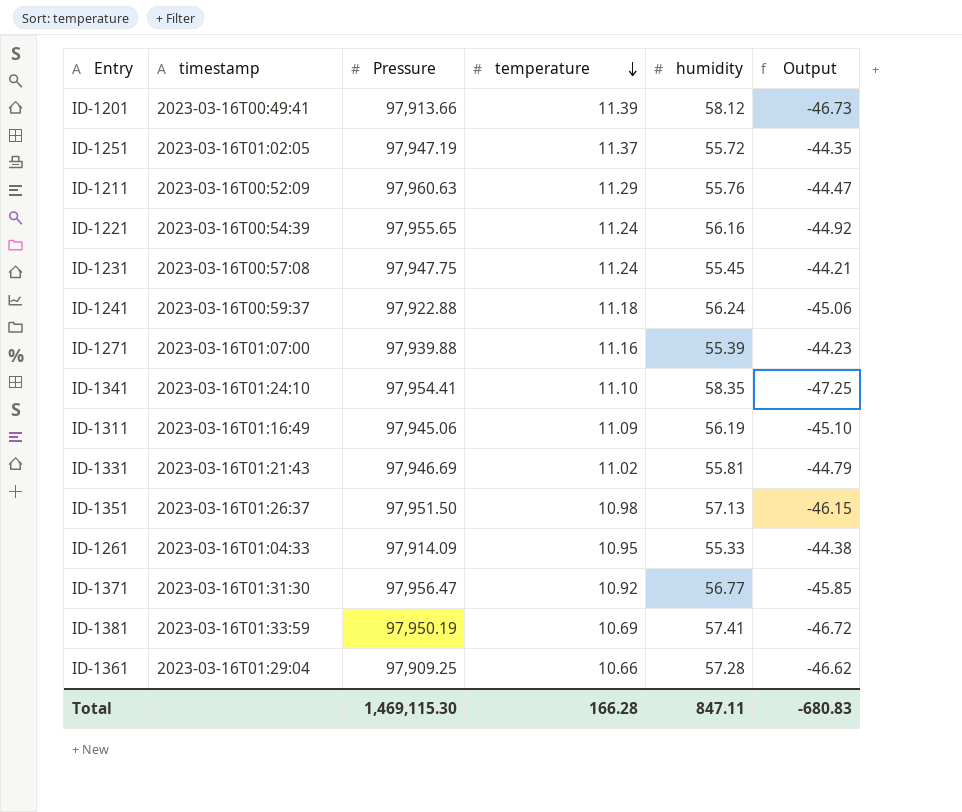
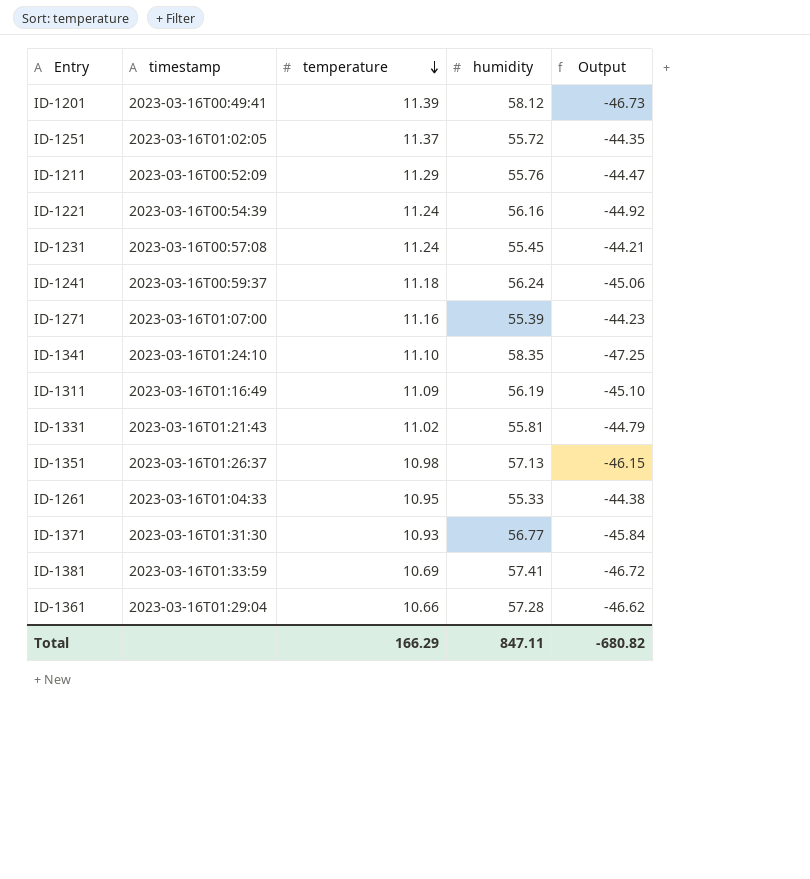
column Pressure | position: 3 -> none
ID-1371 | temperature: 10.92 -> 10.93
ID-1371 | Output: -45.85 -> -45.84
Total | temperature: 166.28 -> 166.29
Total | Output: -680.83 -> -680.82

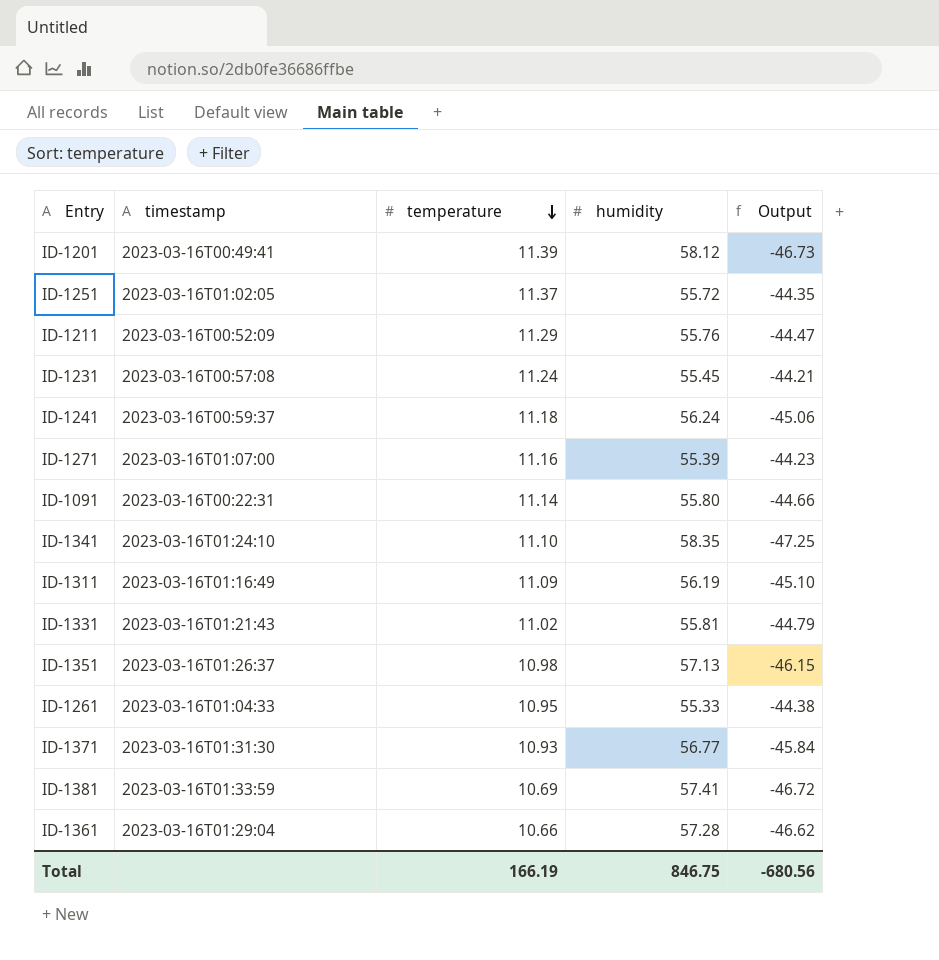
row ID-1221: 2023-03-16T00:54:39 | 11.24 | 56.16 | -44.92 -> none
row ID-1091: none -> 2023-03-16T00:22:31 | 11.14 | 55.80 | -44.66
Total | temperature: 166.29 -> 166.19
Total | humidity: 847.11 -> 846.75
Total | Output: -680.82 -> -680.56

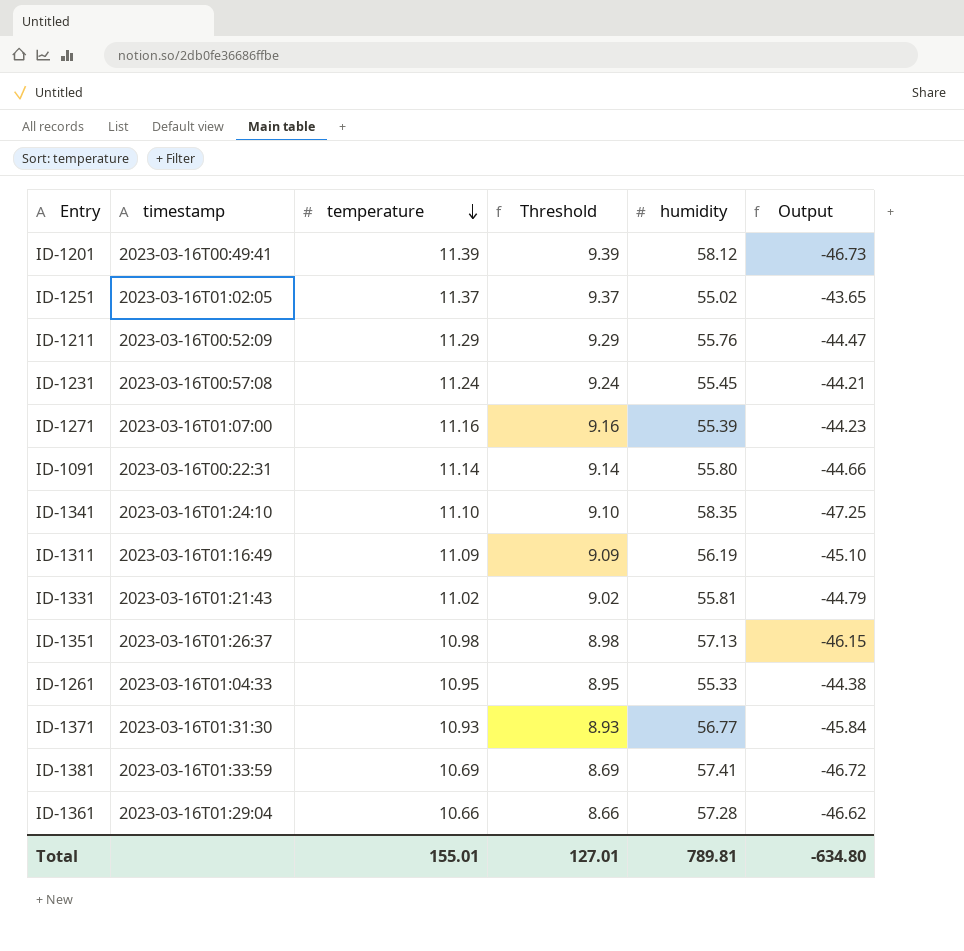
column Threshold | formula: none -> [temperature] - 2
row ID-1241: 2023-03-16T00:59:37 | 11.18 | 56.24 | -45.06 -> none
ID-1251 | humidity: 55.72 -> 55.02
ID-1251 | Output: -44.35 -> -43.65
Total | temperature: 166.19 -> 155.01
Total | humidity: 846.75 -> 789.81
Total | Output: -680.56 -> -634.80

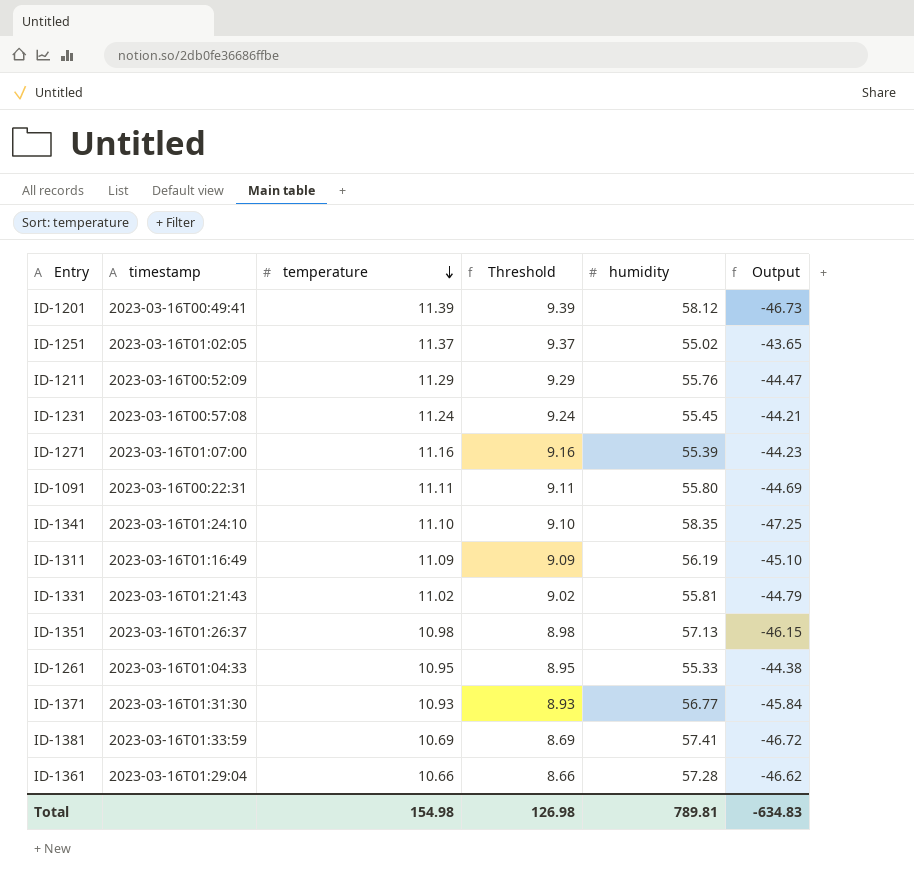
ID-1091 | temperature: 11.14 -> 11.11
ID-1091 | Threshold: 9.14 -> 9.11
ID-1091 | Output: -44.66 -> -44.69
Total | temperature: 155.01 -> 154.98
Total | Threshold: 127.01 -> 126.98
Total | Output: -634.80 -> -634.83

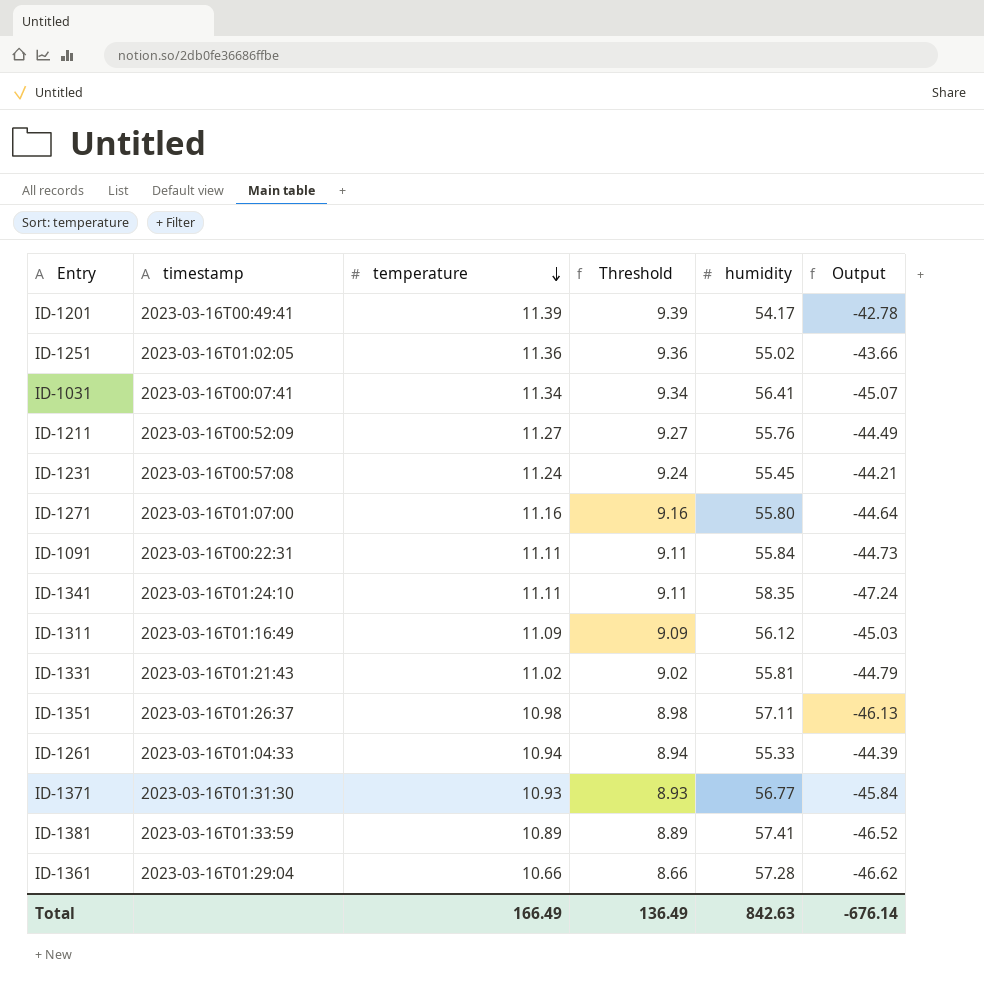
ID-1201 | humidity: 58.12 -> 54.17
ID-1201 | Output: -46.73 -> -42.78
ID-1251 | temperature: 11.37 -> 11.36
ID-1251 | Threshold: 9.37 -> 9.36
ID-1251 | Output: -43.65 -> -43.66
row ID-1031: none -> 2023-03-16T00:07:41 | 11.34 | 9.34 | 56.41 | -45.07
ID-1211 | temperature: 11.29 -> 11.27
ID-1211 | Threshold: 9.29 -> 9.27
ID-1211 | Output: -44.47 -> -44.49
ID-1271 | humidity: 55.39 -> 55.80
ID-1271 | Output: -44.23 -> -44.64
ID-1091 | humidity: 55.80 -> 55.84
ID-1091 | Output: -44.69 -> -44.73
ID-1341 | temperature: 11.10 -> 11.11
ID-1341 | Threshold: 9.10 -> 9.11
ID-1341 | Output: -47.25 -> -47.24
ID-1311 | humidity: 56.19 -> 56.12
ID-1311 | Output: -45.10 -> -45.03
ID-1351 | humidity: 57.13 -> 57.11
ID-1351 | Output: -46.15 -> -46.13
ID-1261 | temperature: 10.95 -> 10.94
ID-1261 | Threshold: 8.95 -> 8.94
ID-1261 | Output: -44.38 -> -44.39
ID-1381 | temperature: 10.69 -> 10.89
ID-1381 | Threshold: 8.69 -> 8.89
ID-1381 | Output: -46.72 -> -46.52
Total | temperature: 154.98 -> 166.49
Total | Threshold: 126.98 -> 136.49
Total | humidity: 789.81 -> 842.63
Total | Output: -634.83 -> -676.14

